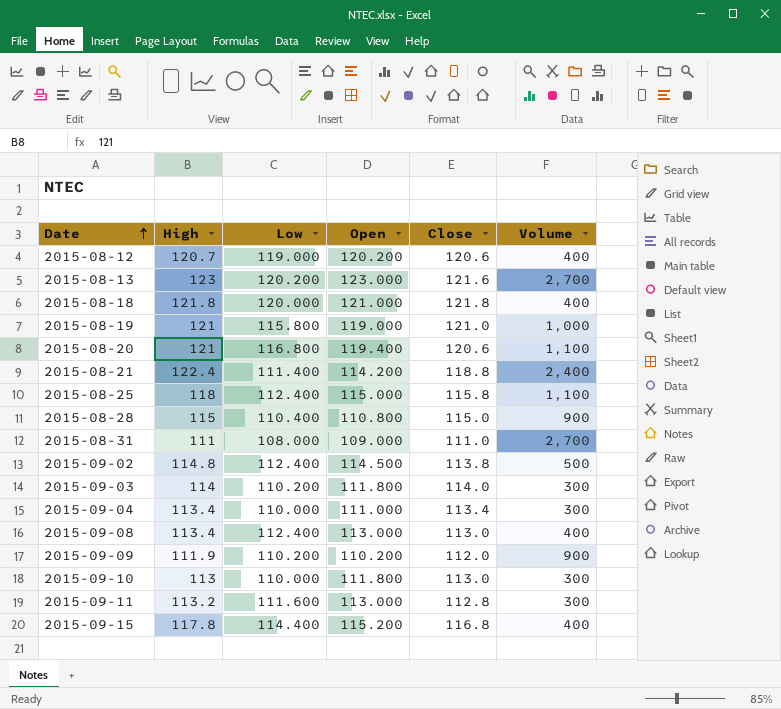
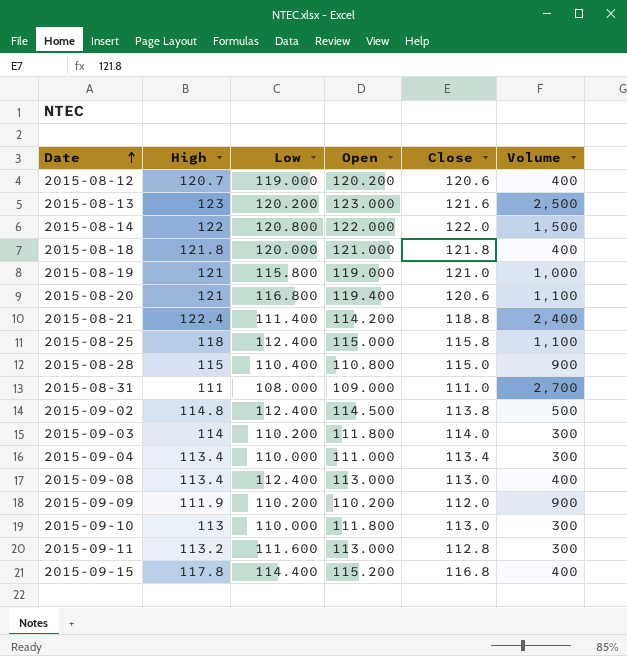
2015-08-13 | Volume: 2,700 -> 2,500
row 2015-08-14: none -> 122 | 120.800 | 122.000 | 122.0 | 1,500

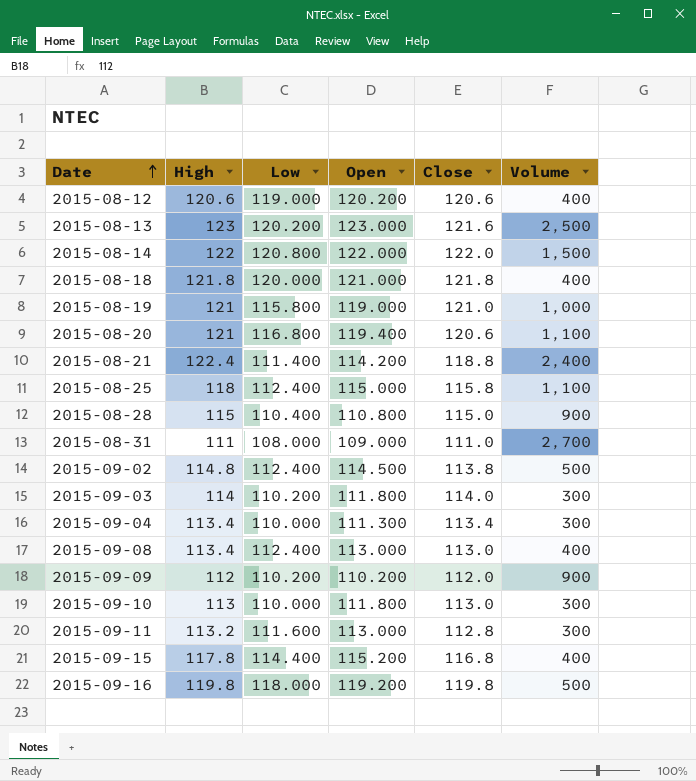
2015-08-12 | High: 120.7 -> 120.6
2015-09-04 | Open: 111.000 -> 111.300
2015-09-09 | High: 111.9 -> 112
row 2015-09-16: none -> 119.8 | 118.000 | 119.200 | 119.8 | 500

